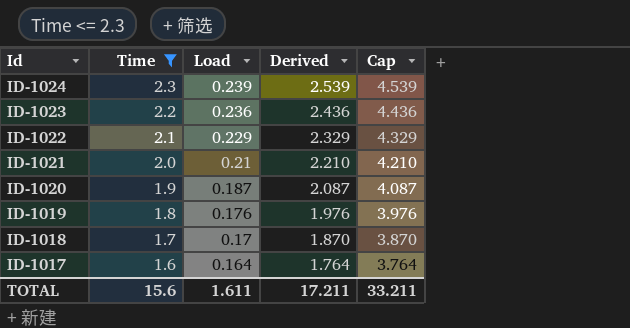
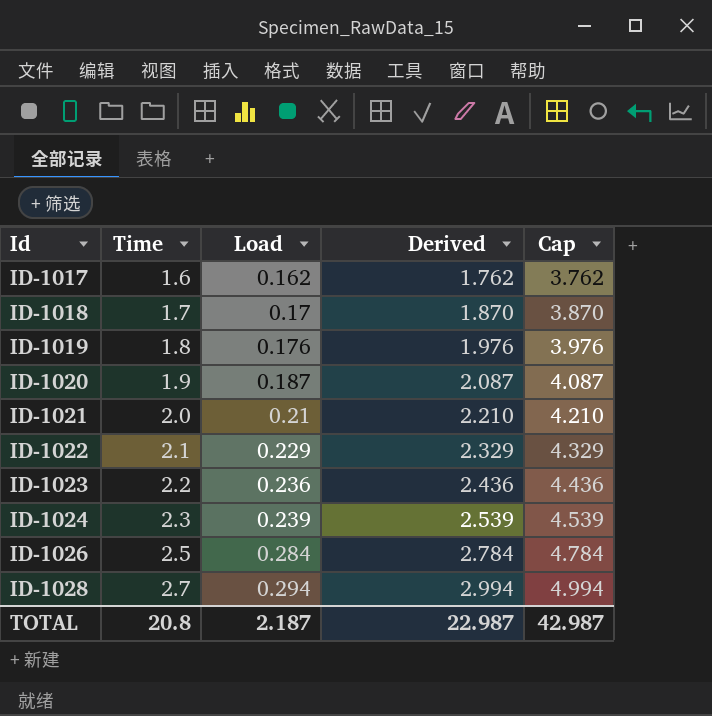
filter: Time <= 2.3 -> none
row order: Id descending -> Id ascending
ID-1017 | Load: 0.164 -> 0.162
ID-1017 | Derived: 1.764 -> 1.762
ID-1017 | Cap: 3.764 -> 3.762
TOTAL | Time: 15.6 -> 20.8
TOTAL | Load: 1.611 -> 2.187
TOTAL | Derived: 17.211 -> 22.987
TOTAL | Cap: 33.211 -> 42.987

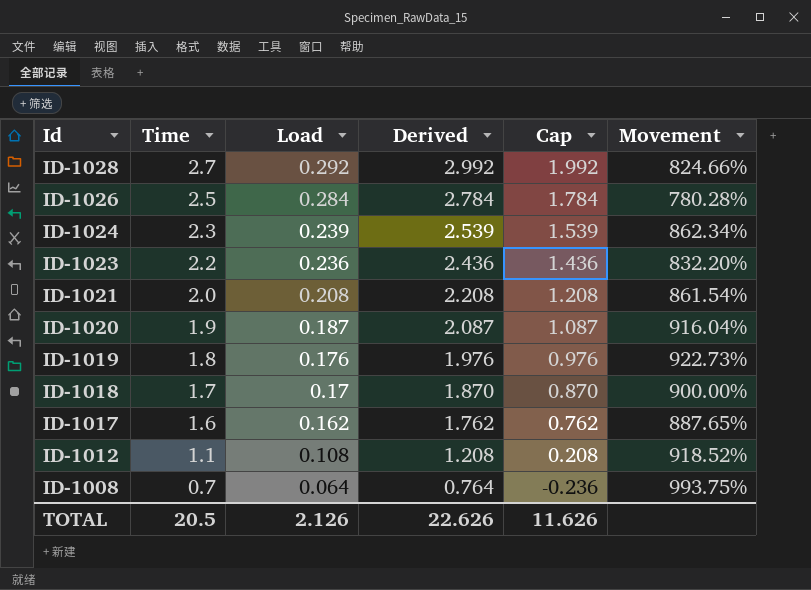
row order: Id ascending -> Id descending
column Cap | formula: [Derived] + 2 -> [Derived] - 1
column Movement | formula: none -> ([Time] - [Load]) / [Load]
row ID-1022: 2.1 | 0.229 | 2.329 | 4.329 -> none
ID-1028 | Load: 0.294 -> 0.292
ID-1028 | Derived: 2.994 -> 2.992
ID-1021 | Load: 0.21 -> 0.208
ID-1021 | Derived: 2.210 -> 2.208
row ID-1012: none -> 1.1 | 0.108 | 1.208 | 0.208 | 918.52%
row ID-1008: none -> 0.7 | 0.064 | 0.764 | -0.236 | 993.75%
TOTAL | Time: 20.8 -> 20.5
TOTAL | Load: 2.187 -> 2.126
TOTAL | Derived: 22.987 -> 22.626
TOTAL | Cap: 42.987 -> 11.626

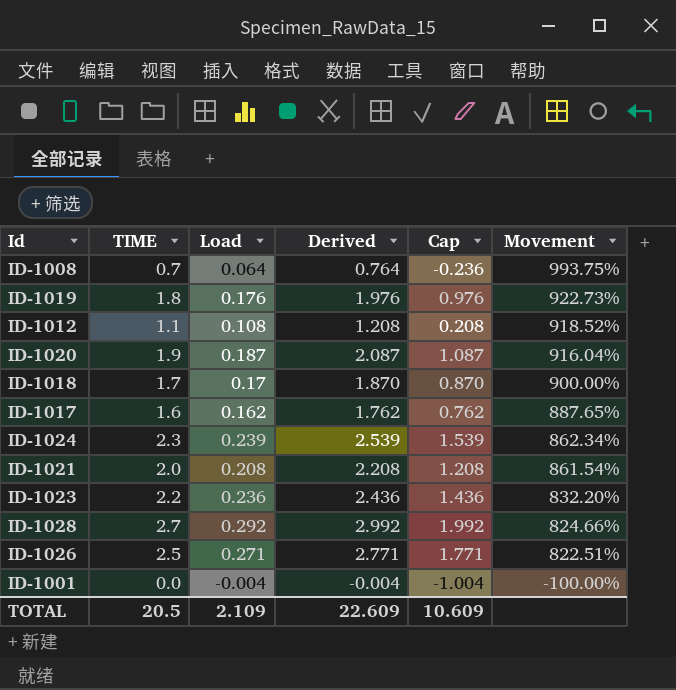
row order: Id descending -> Movement descending
column name: Time -> TIME
ID-1026 | Load: 0.284 -> 0.271
ID-1026 | Derived: 2.784 -> 2.771
ID-1026 | Cap: 1.784 -> 1.771
ID-1026 | Movement: 780.28% -> 822.51%
row ID-1001: none -> 0.0 | -0.004 | -0.004 | -1.004 | -100.00%
TOTAL | Load: 2.126 -> 2.109
TOTAL | Derived: 22.626 -> 22.609
TOTAL | Cap: 11.626 -> 10.609

